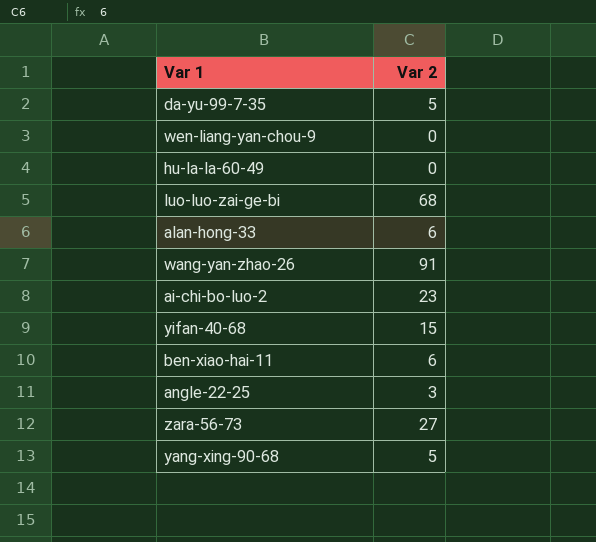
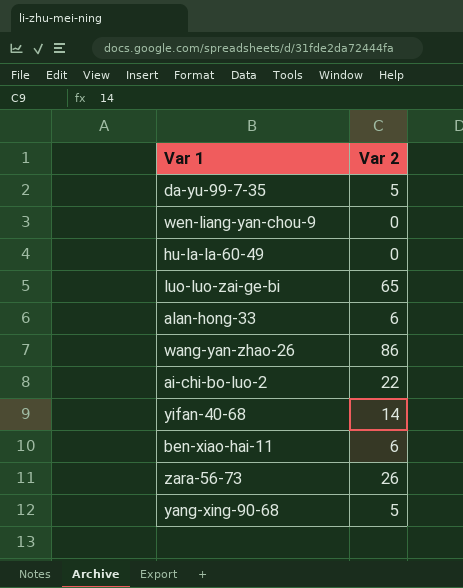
row angle-22-25: 3 -> none
luo-luo-zai-ge-bi | Var 2: 68 -> 65
wang-yan-zhao-26 | Var 2: 91 -> 86
ai-chi-bo-luo-2 | Var 2: 23 -> 22
yifan-40-68 | Var 2: 15 -> 14
zara-56-73 | Var 2: 27 -> 26

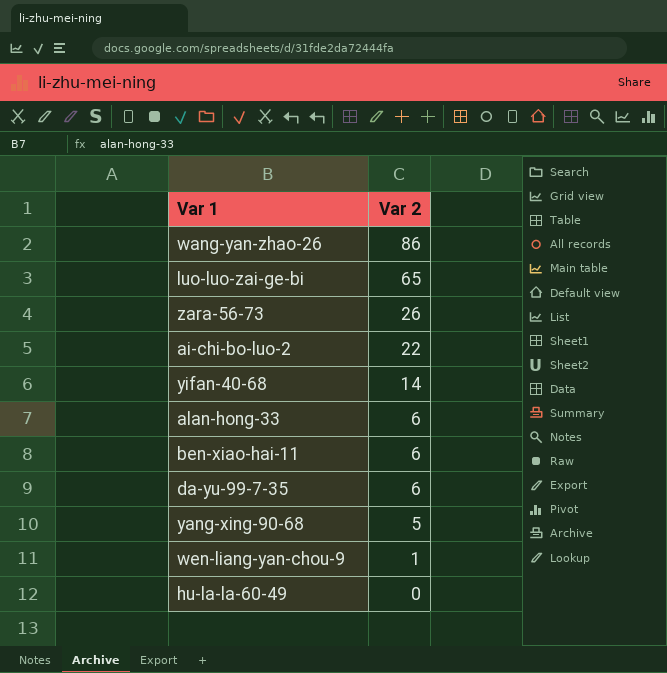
row order: none -> Var 2 descending
da-yu-99-7-35 | Var 2: 5 -> 6
wen-liang-yan-chou-9 | Var 2: 0 -> 1

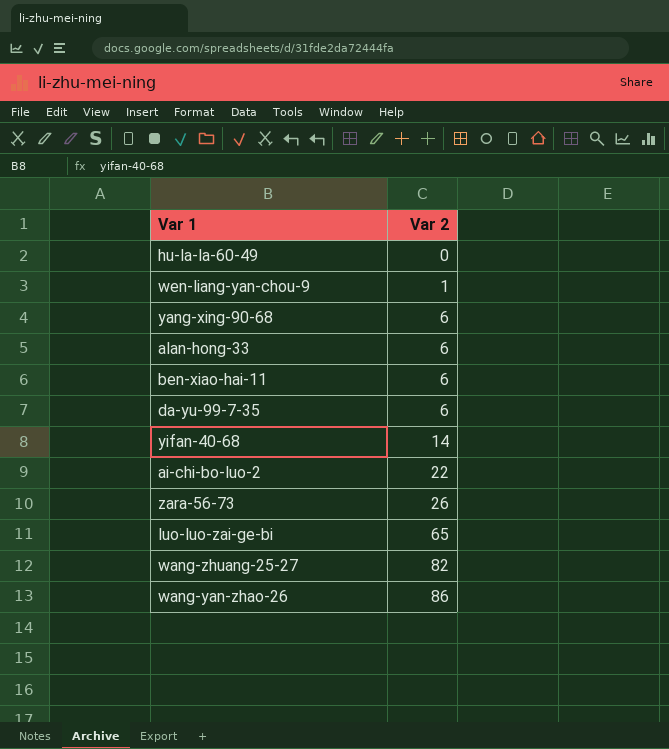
row order: Var 2 descending -> Var 2 ascending
yang-xing-90-68 | Var 2: 5 -> 6
row wang-zhuang-25-27: none -> 82

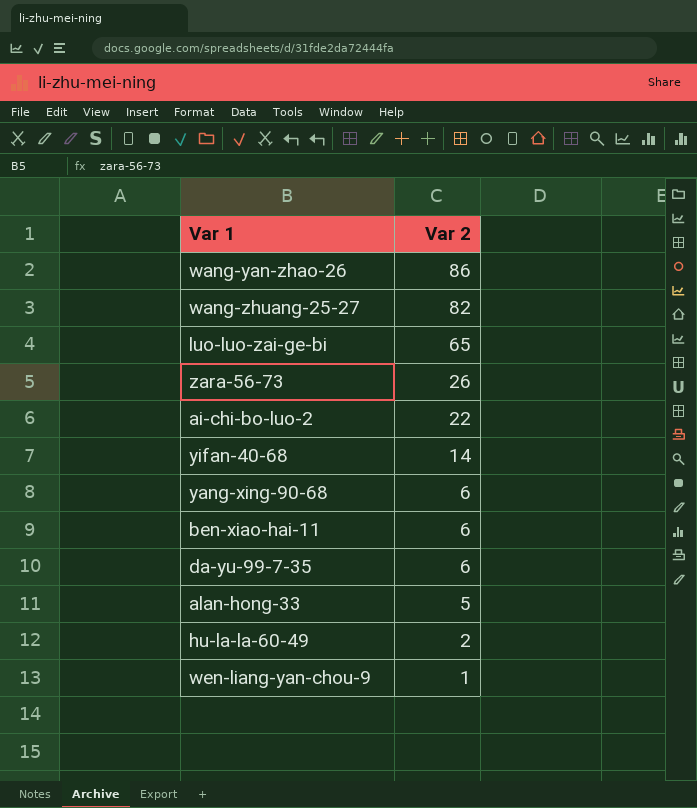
row order: Var 2 ascending -> Var 2 descending
alan-hong-33 | Var 2: 6 -> 5
hu-la-la-60-49 | Var 2: 0 -> 2

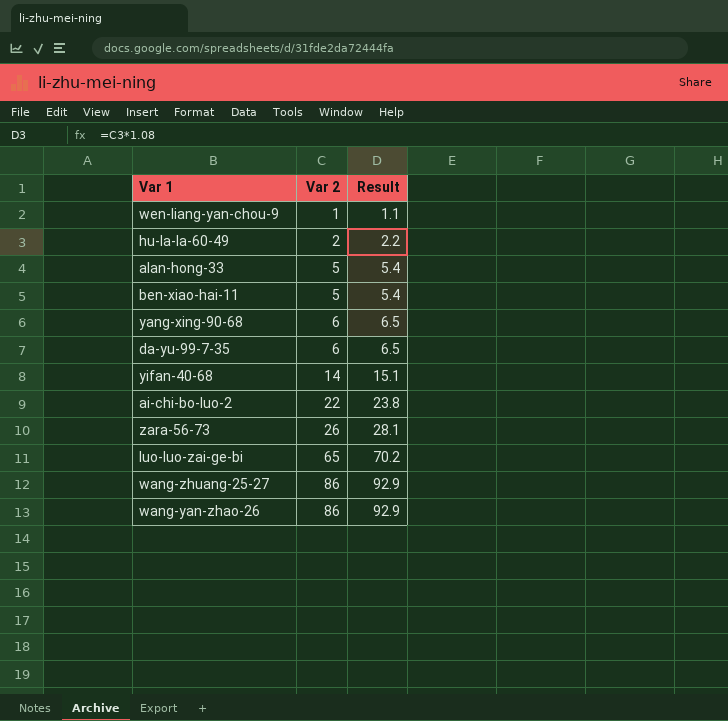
row order: Var 2 descending -> Var 2 ascending
column Result | formula: none -> [Var 2] * 1.08
ben-xiao-hai-11 | Var 2: 6 -> 5
wang-zhuang-25-27 | Var 2: 82 -> 86

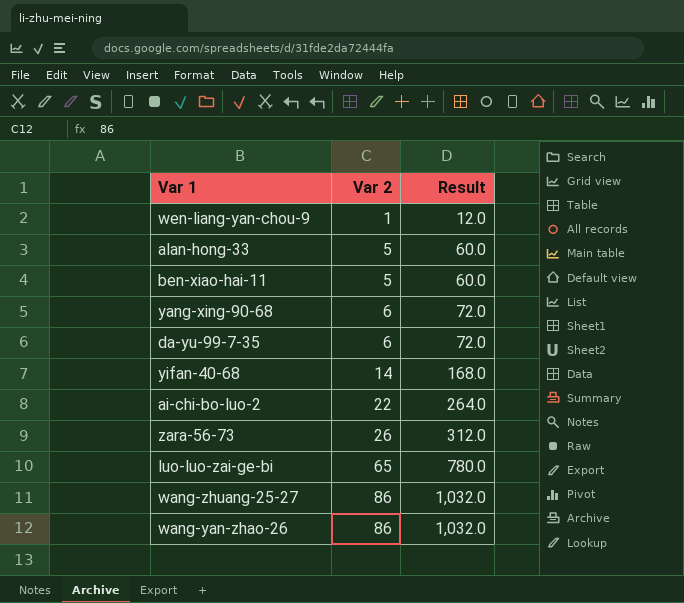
column Result | formula: [Var 2] * 1.08 -> [Var 2] * 12
row hu-la-la-60-49: 2 | 2.2 -> none

